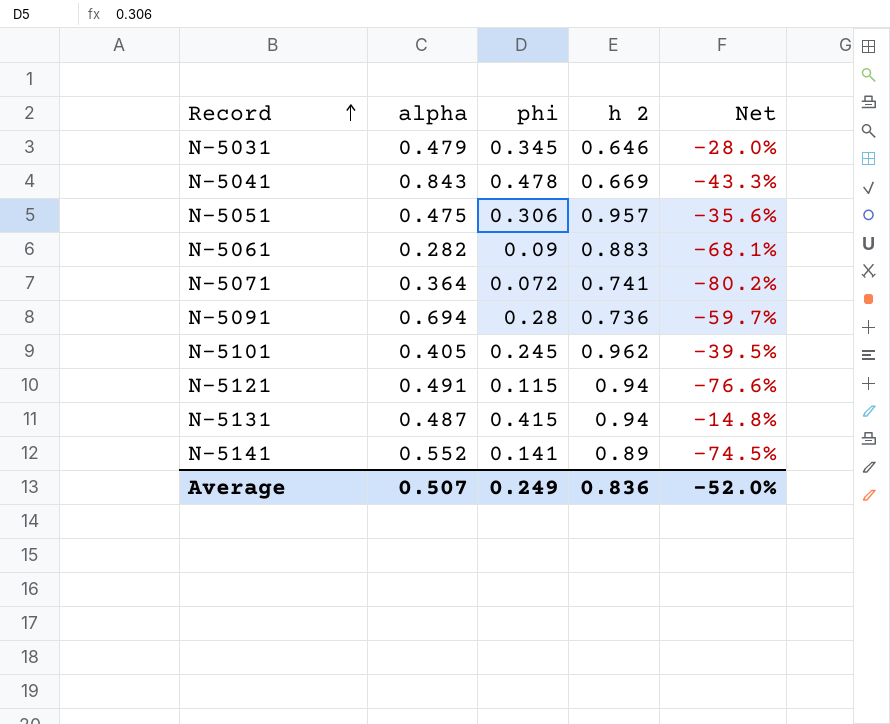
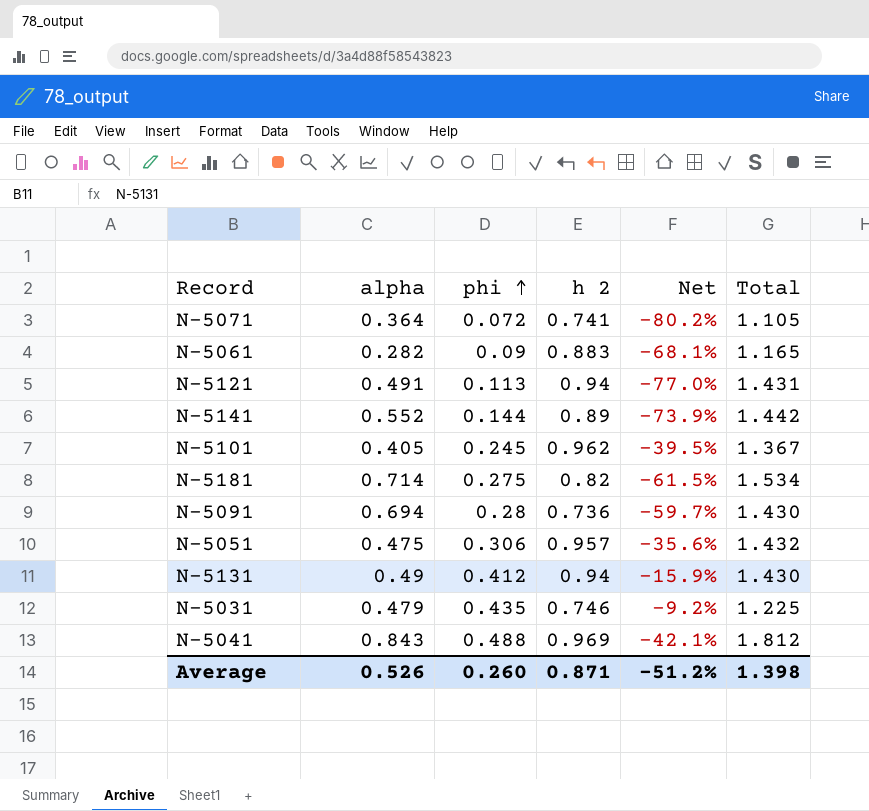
row order: Record ascending -> phi ascending
column Total | formula: none -> [alpha] + [h 2]
N-5121 | phi: 0.115 -> 0.113
N-5121 | Net: -76.6% -> -77.0%
N-5141 | phi: 0.141 -> 0.144
N-5141 | Net: -74.5% -> -73.9%
row N-5181: none -> 0.714 | 0.275 | 0.82 | -61.5% | 1.534
N-5131 | alpha: 0.487 -> 0.49
N-5131 | phi: 0.415 -> 0.412
N-5131 | Net: -14.8% -> -15.9%
N-5031 | phi: 0.345 -> 0.435
N-5031 | h 2: 0.646 -> 0.746
N-5031 | Net: -28.0% -> -9.2%
N-5041 | phi: 0.478 -> 0.488
N-5041 | h 2: 0.669 -> 0.969
N-5041 | Net: -43.3% -> -42.1%
Average | alpha: 0.507 -> 0.526
Average | phi: 0.249 -> 0.260
Average | h 2: 0.836 -> 0.871
Average | Net: -52.0% -> -51.2%

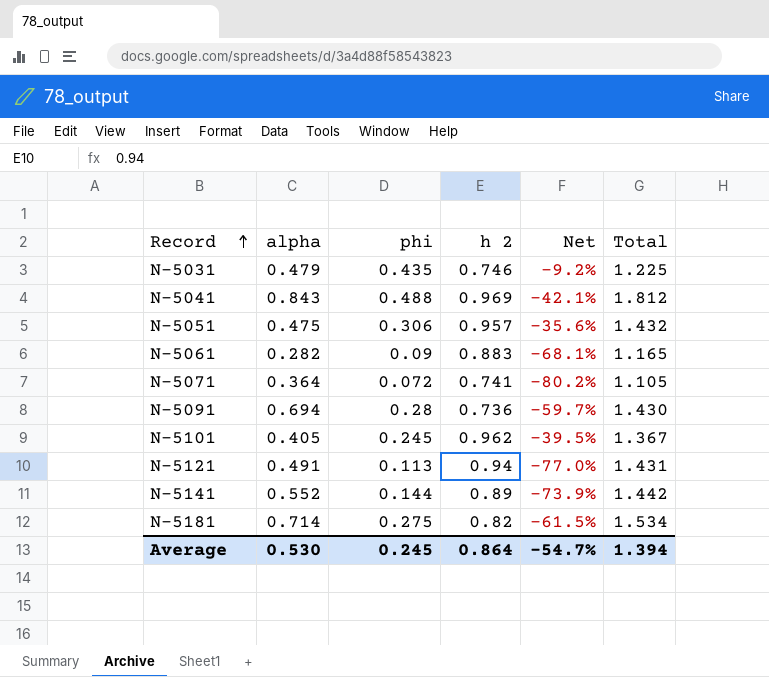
row order: phi ascending -> Record ascending
row N-5131: 0.49 | 0.412 | 0.94 | -15.9% | 1.430 -> none
Average | alpha: 0.526 -> 0.530
Average | phi: 0.260 -> 0.245
Average | h 2: 0.871 -> 0.864
Average | Net: -51.2% -> -54.7%
Average | Total: 1.398 -> 1.394

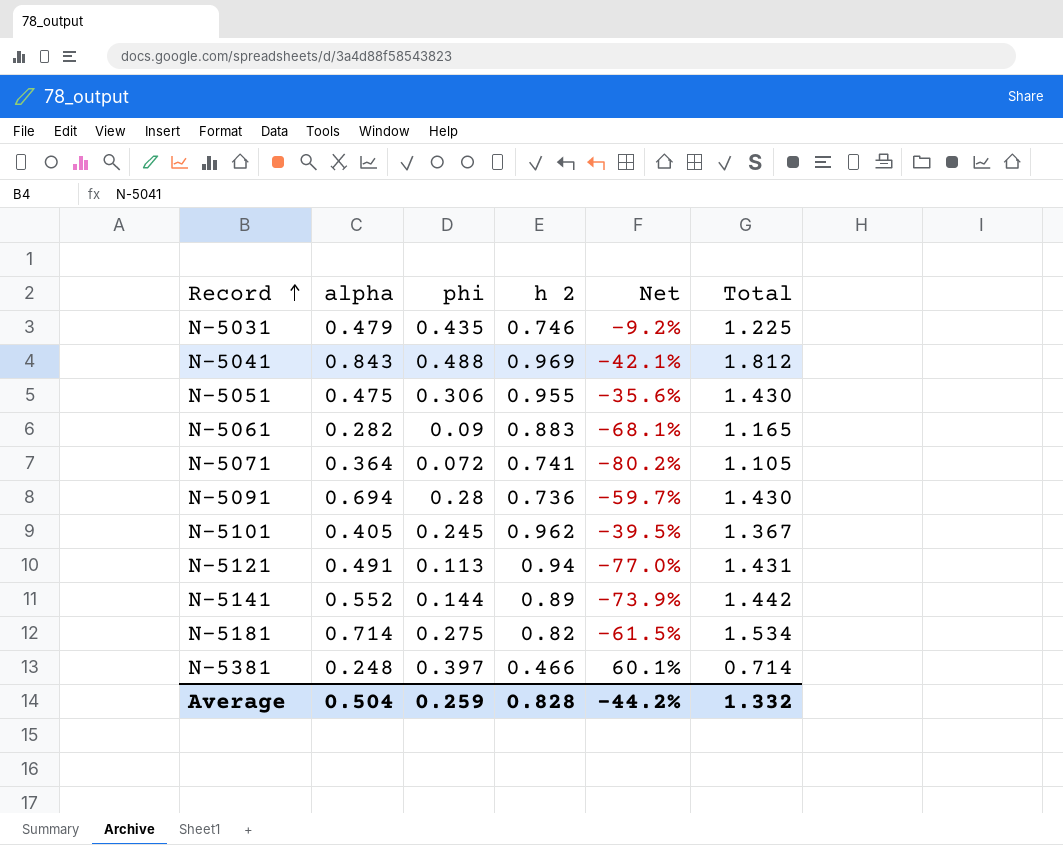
N-5051 | h 2: 0.957 -> 0.955
N-5051 | Total: 1.432 -> 1.430
row N-5381: none -> 0.248 | 0.397 | 0.466 | 60.1% | 0.714
Average | alpha: 0.530 -> 0.504
Average | phi: 0.245 -> 0.259
Average | h 2: 0.864 -> 0.828
Average | Net: -54.7% -> -44.2%
Average | Total: 1.394 -> 1.332

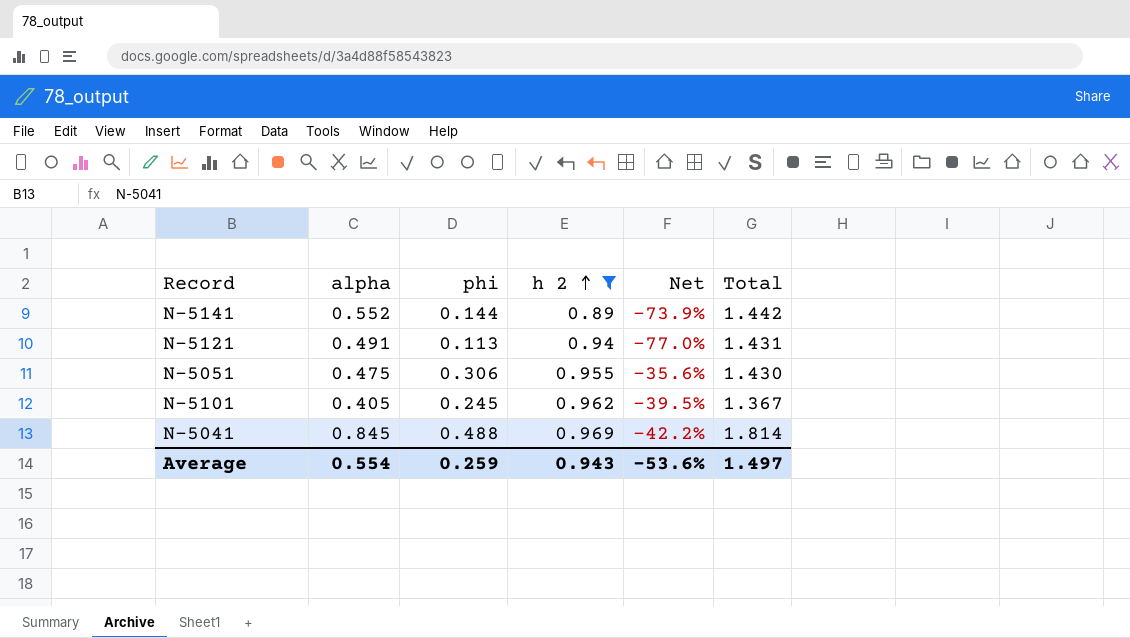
filter: none -> h 2 >= 0.89
row order: Record ascending -> h 2 ascending
N-5041 | alpha: 0.843 -> 0.845
N-5041 | Net: -42.1% -> -42.2%
N-5041 | Total: 1.812 -> 1.814
Average | alpha: 0.504 -> 0.554
Average | h 2: 0.828 -> 0.943
Average | Net: -44.2% -> -53.6%
Average | Total: 1.332 -> 1.497

